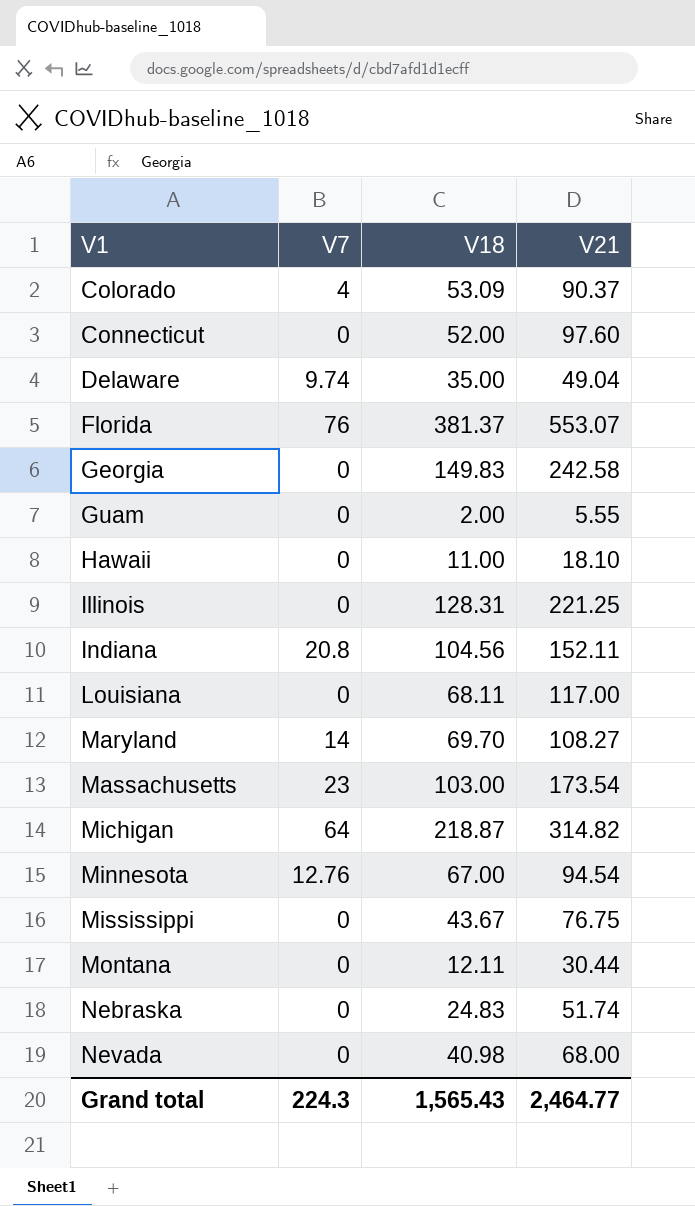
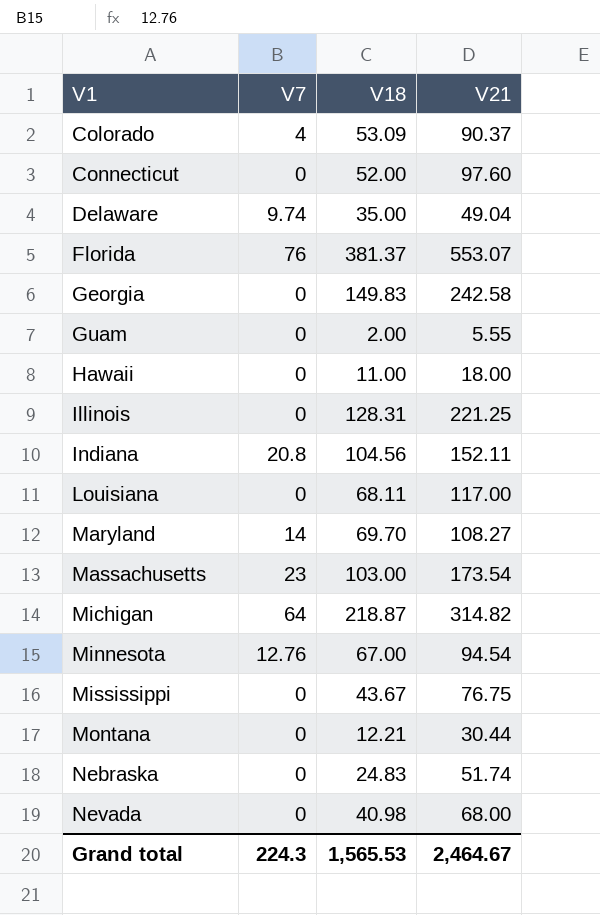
Hawaii | V21: 18.10 -> 18.00
Montana | V18: 12.11 -> 12.21
Grand total | V18: 1,565.43 -> 1,565.53
Grand total | V21: 2,464.77 -> 2,464.67

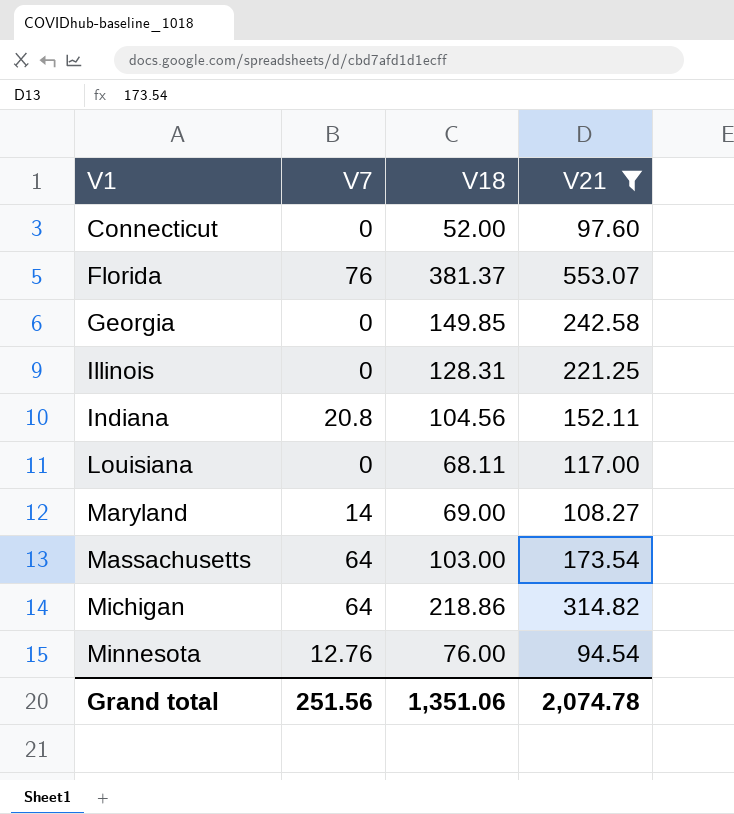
filter: none -> V21 >= 94.54
Georgia | V18: 149.83 -> 149.85
Maryland | V18: 69.70 -> 69.00
Massachusetts | V7: 23 -> 64
Michigan | V18: 218.87 -> 218.86
Minnesota | V18: 67.00 -> 76.00
Grand total | V7: 224.3 -> 251.56
Grand total | V18: 1,565.53 -> 1,351.06
Grand total | V21: 2,464.67 -> 2,074.78

